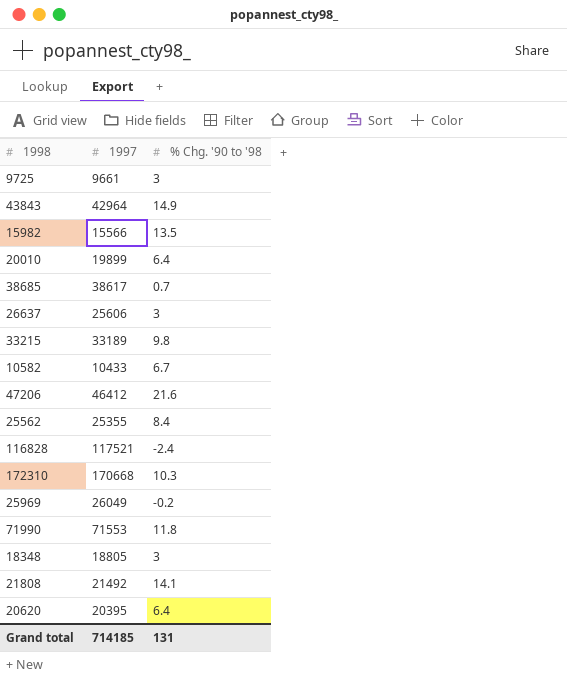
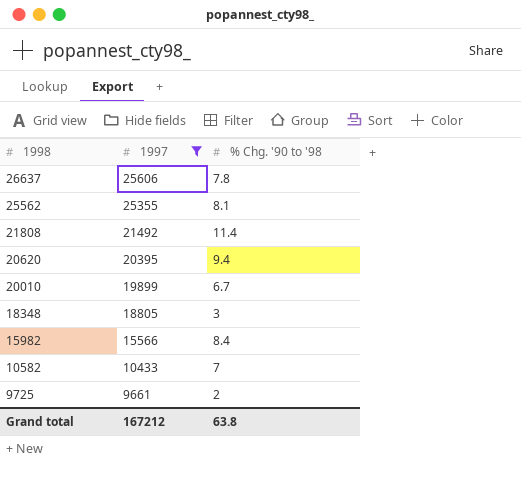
filter: none -> 1997 <= 25606
row order: none -> 1998 descending
26637 | % Chg. '90 to '98: 3 -> 7.8
25562 | % Chg. '90 to '98: 8.4 -> 8.1
21808 | % Chg. '90 to '98: 14.1 -> 11.4
20620 | % Chg. '90 to '98: 6.4 -> 9.4
20010 | % Chg. '90 to '98: 6.4 -> 6.7
15982 | % Chg. '90 to '98: 13.5 -> 8.4
10582 | % Chg. '90 to '98: 6.7 -> 7
9725 | % Chg. '90 to '98: 3 -> 2
Grand total | 1997: 714185 -> 167212
Grand total | % Chg. '90 to '98: 131 -> 63.8

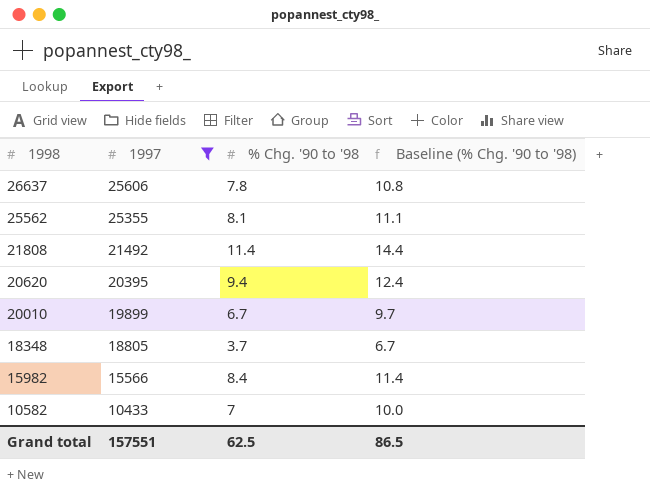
column Baseline (% Chg. '90 to '98) | formula: none -> [% Chg. '90 to '98] + 3
row 9725: 9661 | 2 -> none
18348 | % Chg. '90 to '98: 3 -> 3.7
Grand total | 1997: 167212 -> 157551
Grand total | % Chg. '90 to '98: 63.8 -> 62.5

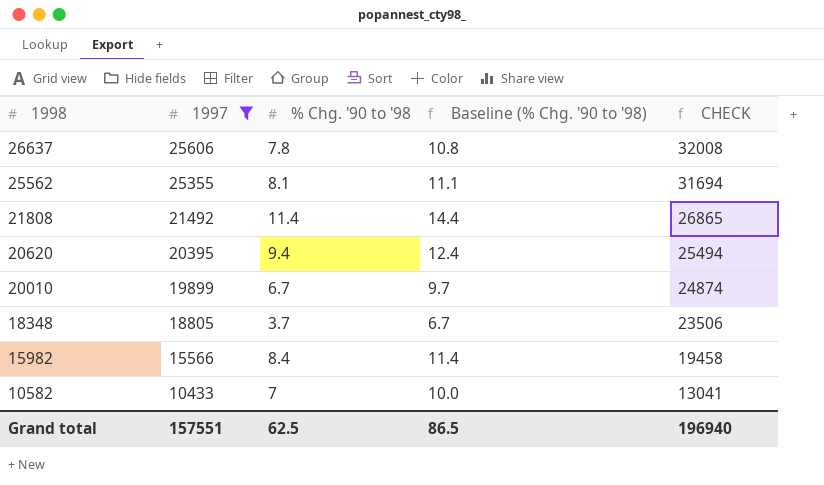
column CHECK | formula: none -> [1997] * 1.25

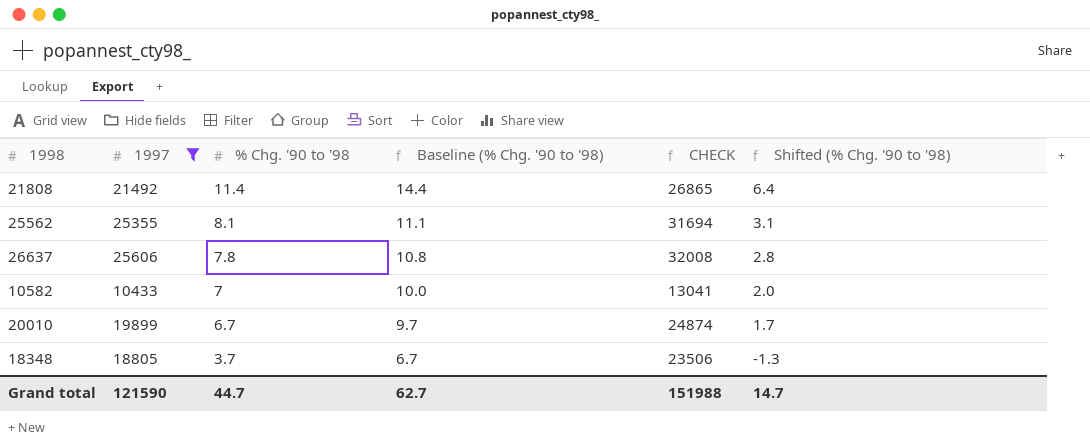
row order: 1998 descending -> % Chg. '90 to '98 descending
column Shifted (% Chg. '90 to '98) | formula: none -> [% Chg. '90 to '98] - 5
row 20620: 20395 | 9.4 | 12.4 | 25494 -> none
row 15982: 15566 | 8.4 | 11.4 | 19458 -> none
Grand total | 1997: 157551 -> 121590
Grand total | % Chg. '90 to '98: 62.5 -> 44.7
Grand total | Baseline (% Chg. '90 to '98): 86.5 -> 62.7
Grand total | CHECK: 196940 -> 151988

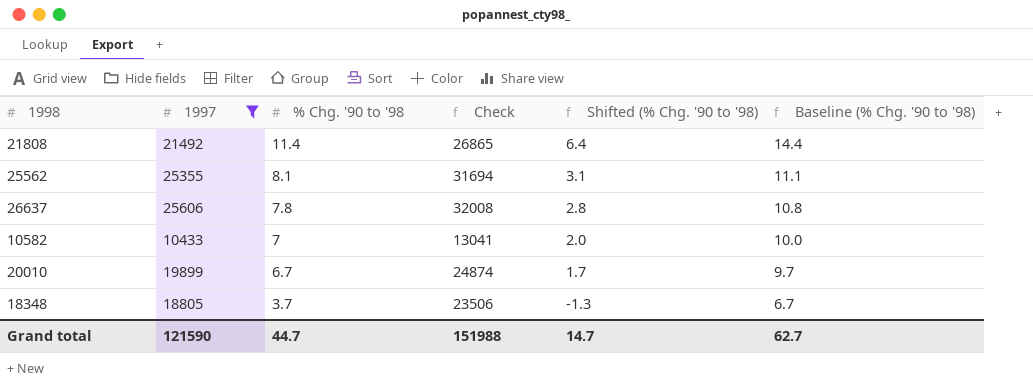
column name: CHECK -> Check
column Baseline (% Chg. '90 to '98) | position: 4 -> 6

